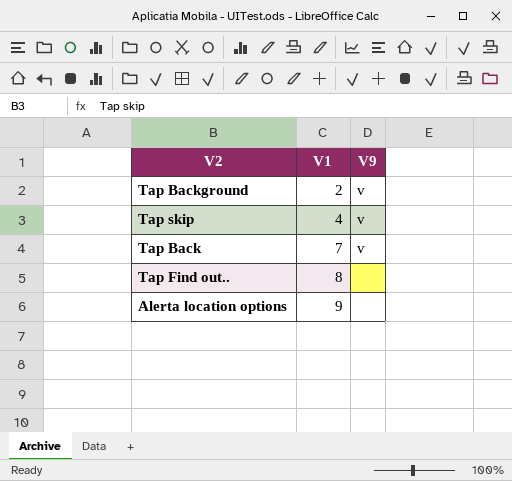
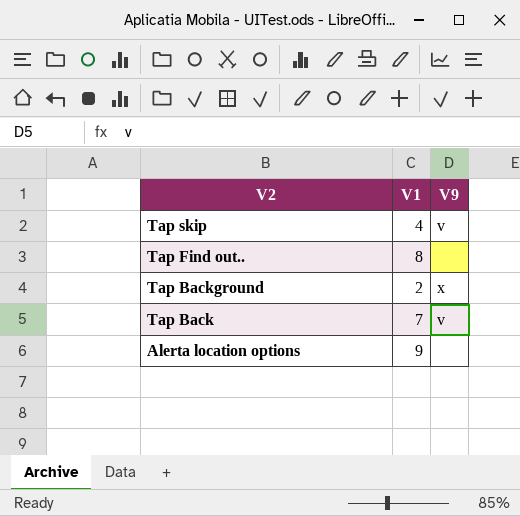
row order: V1 ascending -> V2 descending
Tap Background | V9: v -> x

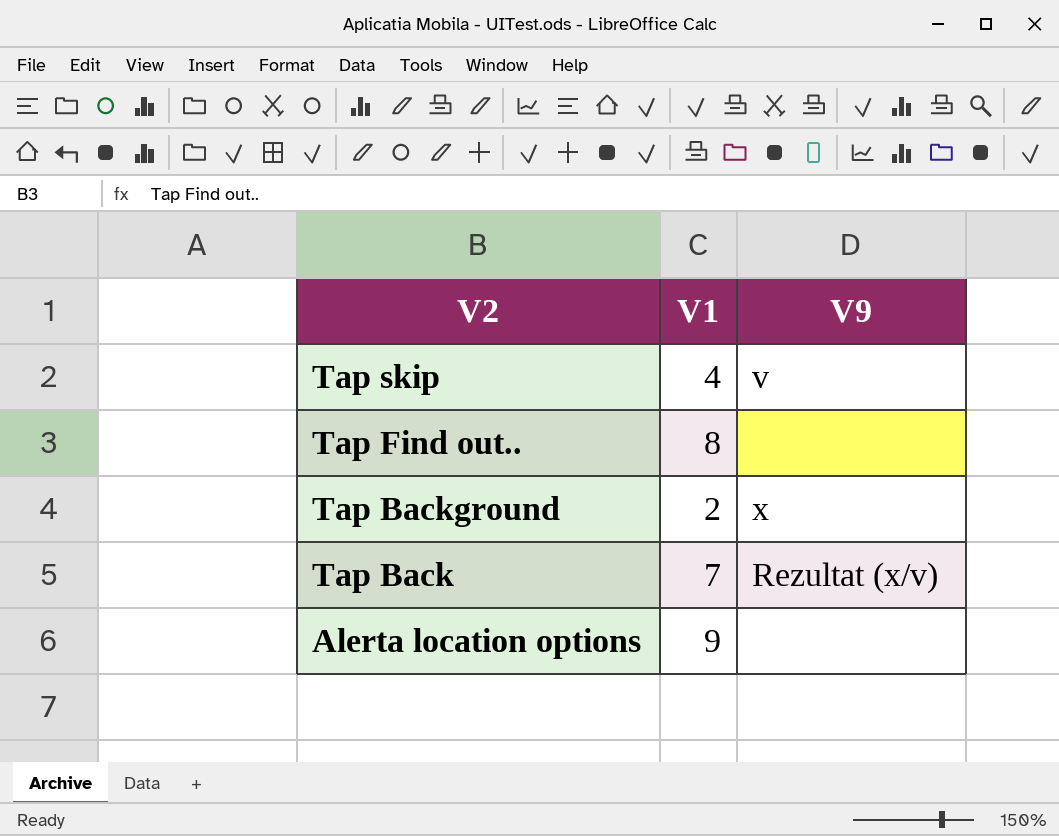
Tap Back | V9: v -> Rezultat (x/v)

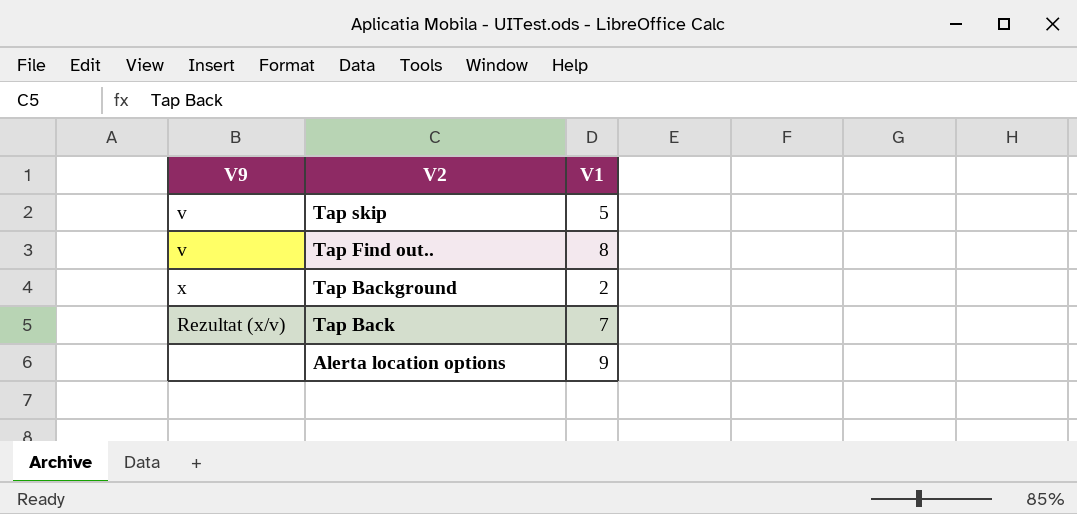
column V9 | position: 3 -> 1
Tap skip | V1: 4 -> 5
Tap Find out.. | V9: none -> v

